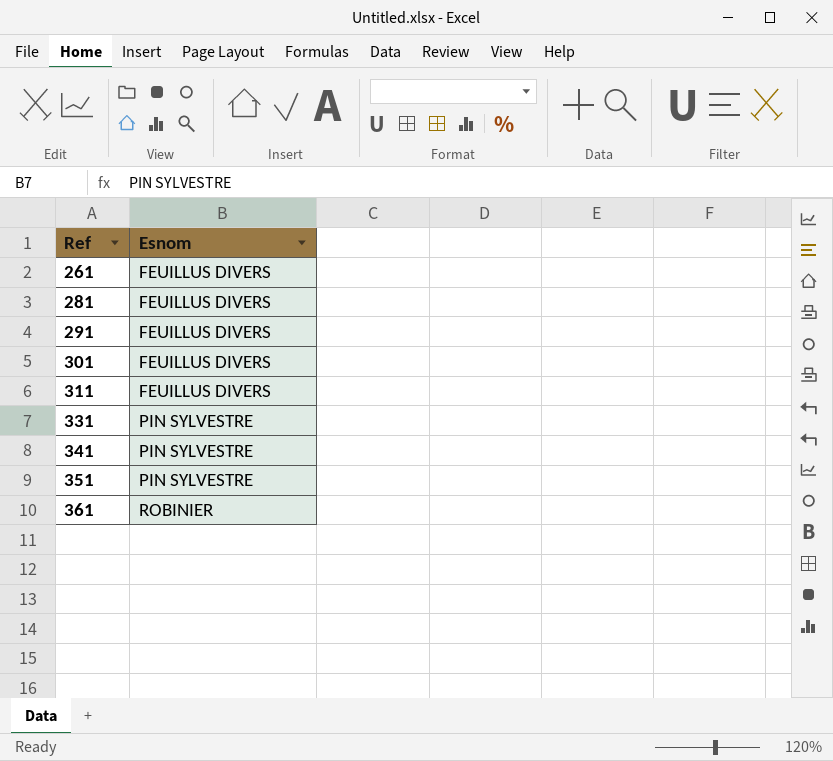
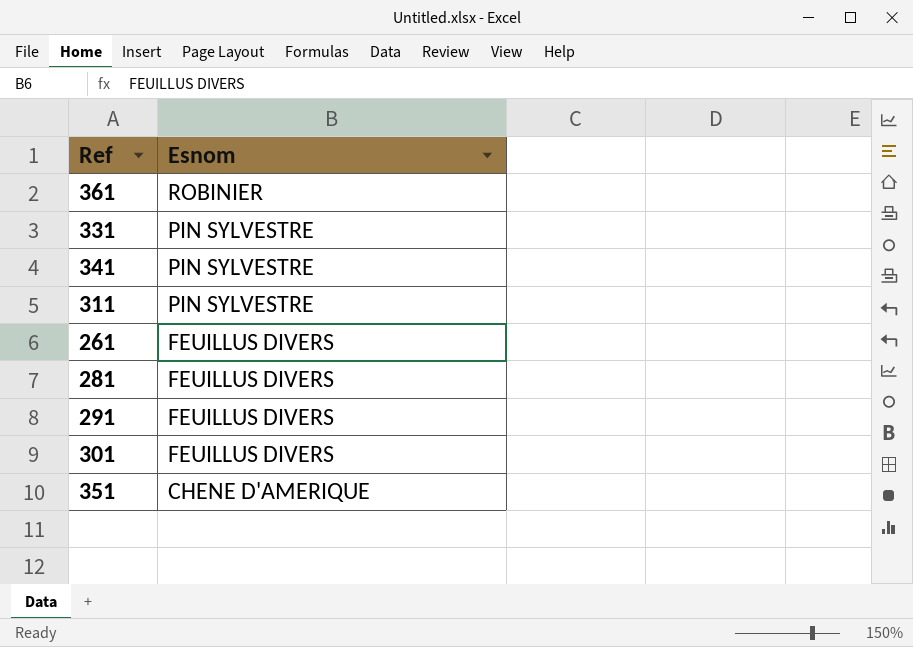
row order: Ref ascending -> Esnom descending
311 | Esnom: FEUILLUS DIVERS -> PIN SYLVESTRE
351 | Esnom: PIN SYLVESTRE -> CHENE D'AMERIQUE

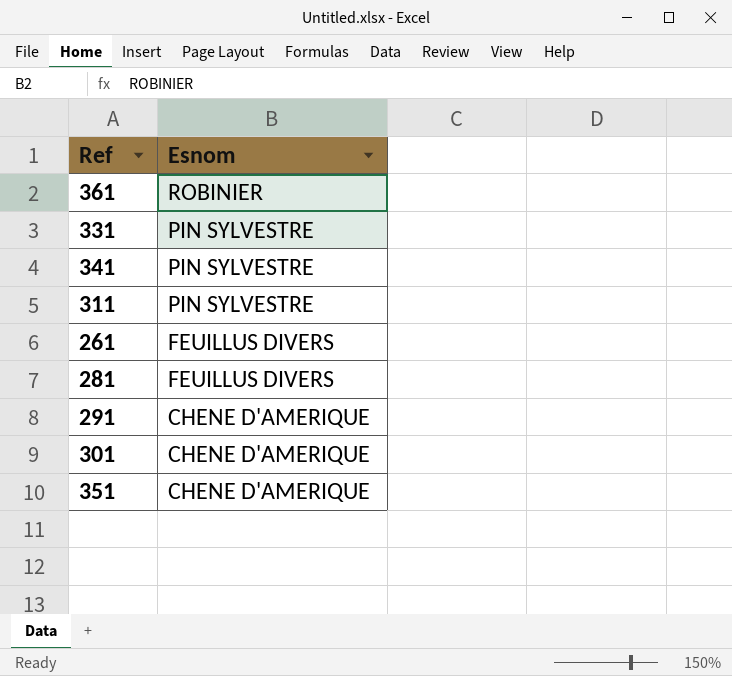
291 | Esnom: FEUILLUS DIVERS -> CHENE D'AMERIQUE
301 | Esnom: FEUILLUS DIVERS -> CHENE D'AMERIQUE

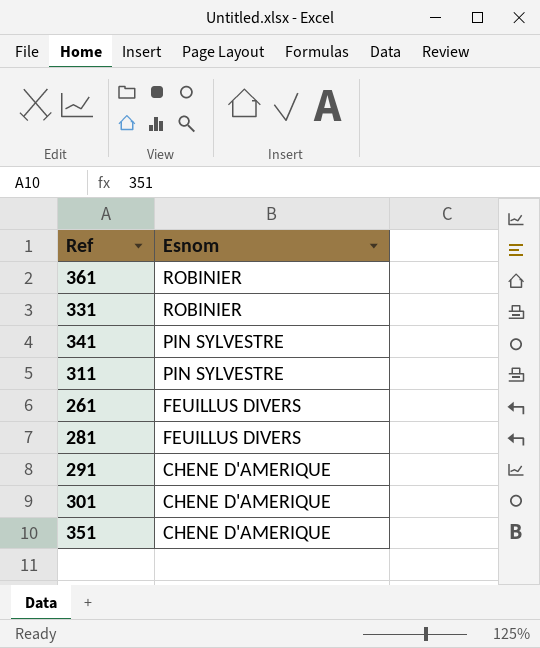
331 | Esnom: PIN SYLVESTRE -> ROBINIER

